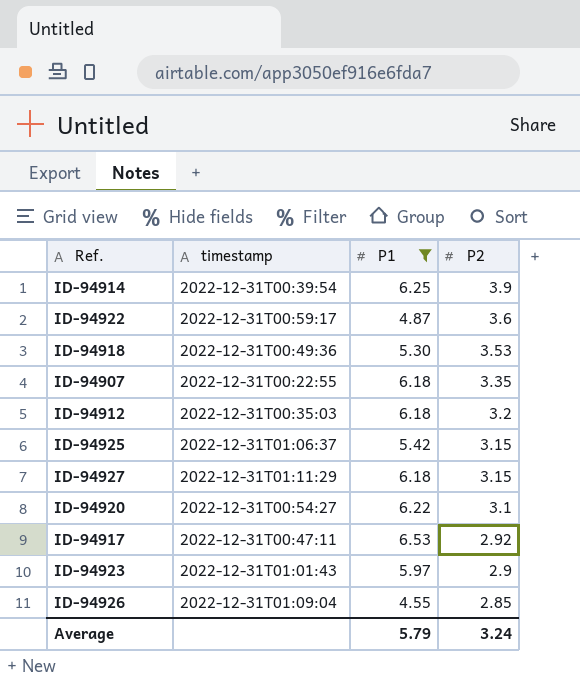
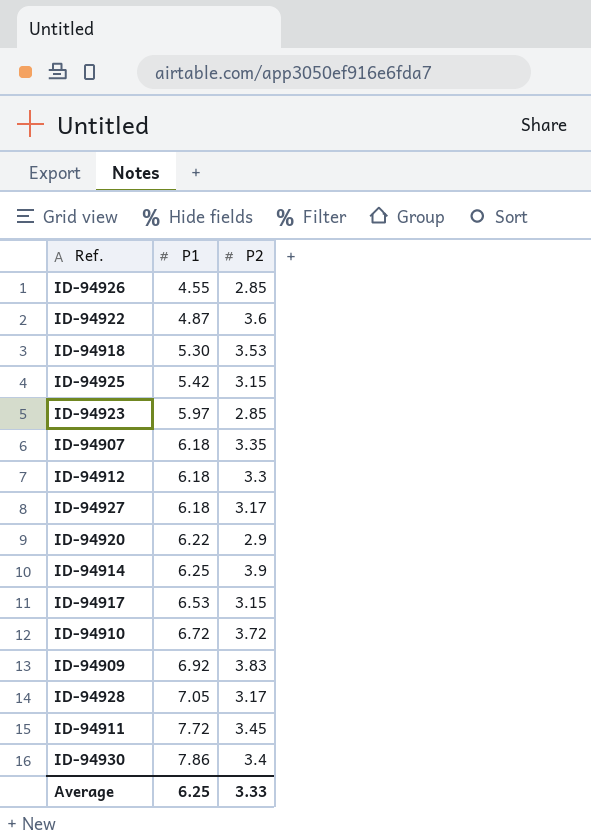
filter: P1 <= 6.53 -> none
row order: P2 descending -> P1 ascending
column timestamp | position: 2 -> none
ID-94923 | P2: 2.9 -> 2.85
ID-94912 | P2: 3.2 -> 3.3
ID-94927 | P2: 3.15 -> 3.17
ID-94920 | P2: 3.1 -> 2.9
ID-94917 | P2: 2.92 -> 3.15
Average | P1: 5.79 -> 6.25
Average | P2: 3.24 -> 3.33

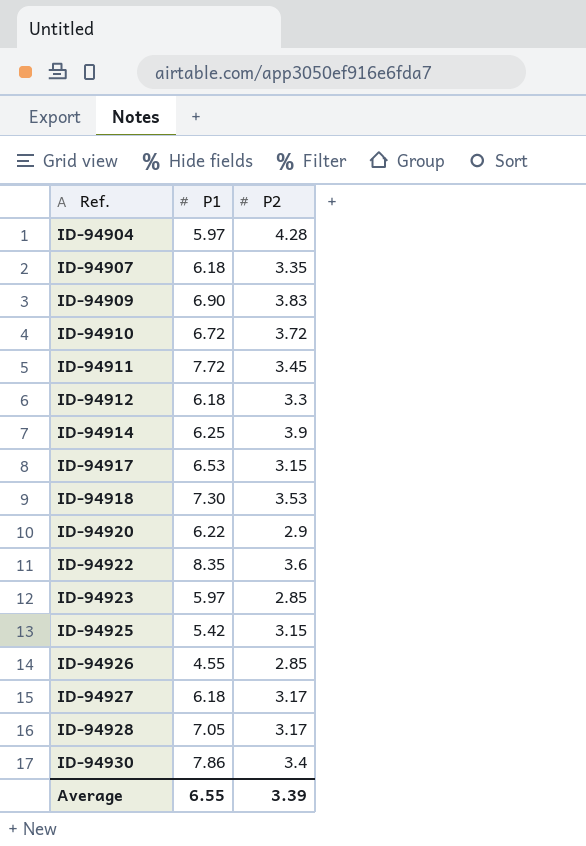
row order: P1 ascending -> Ref. ascending
row ID-94904: none -> 5.97 | 4.28
ID-94909 | P1: 6.92 -> 6.90
ID-94918 | P1: 5.30 -> 7.30
ID-94922 | P1: 4.87 -> 8.35
Average | P1: 6.25 -> 6.55
Average | P2: 3.33 -> 3.39

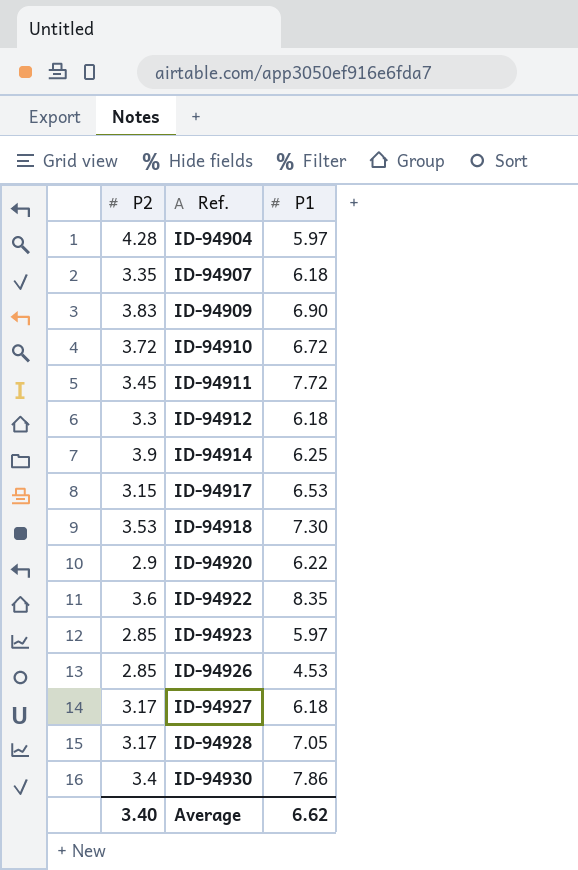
column P2 | position: 3 -> 1
row ID-94925: 5.42 | 3.15 -> none
ID-94926 | P1: 4.55 -> 4.53
Average | P2: 3.39 -> 3.40
Average | P1: 6.55 -> 6.62

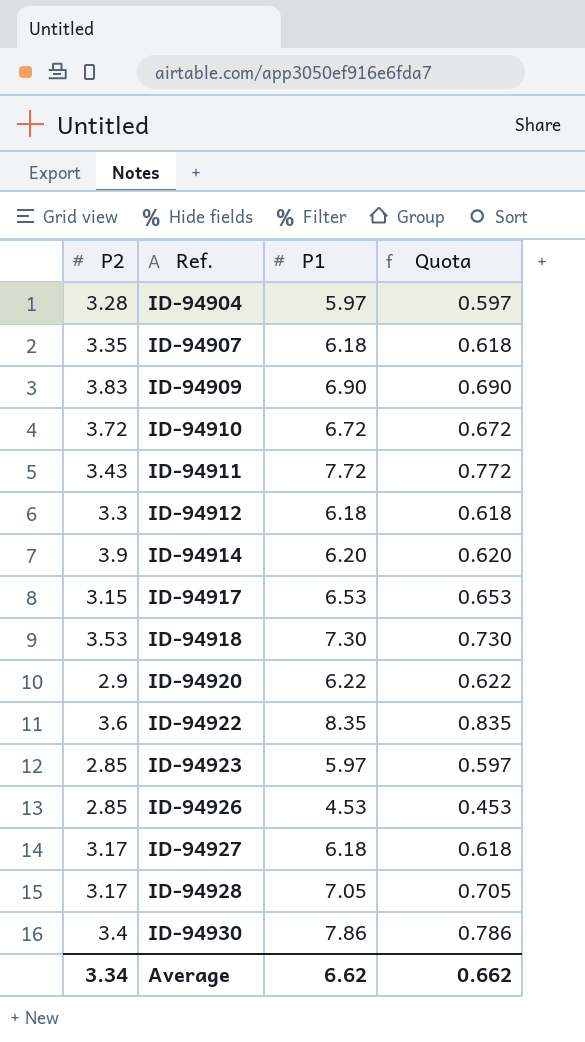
column Quota | formula: none -> [P1] * 0.1
ID-94904 | P2: 4.28 -> 3.28
ID-94911 | P2: 3.45 -> 3.43
ID-94914 | P1: 6.25 -> 6.20
Average | P2: 3.40 -> 3.34

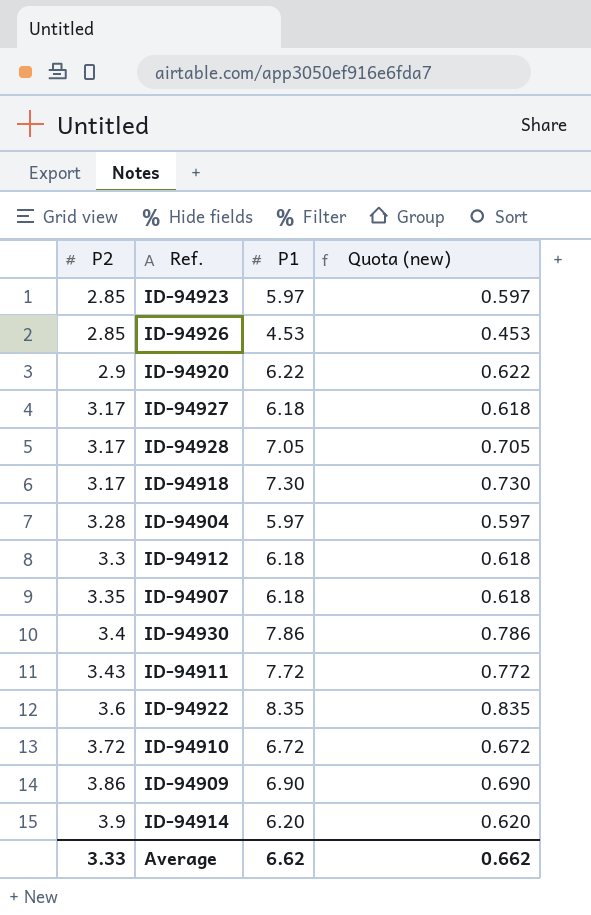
row order: Ref. ascending -> P2 ascending
column name: Quota -> Quota (new)
row ID-94917: 3.15 | 6.53 | 0.653 -> none
ID-94918 | P2: 3.53 -> 3.17
ID-94909 | P2: 3.83 -> 3.86
Average | P2: 3.34 -> 3.33

